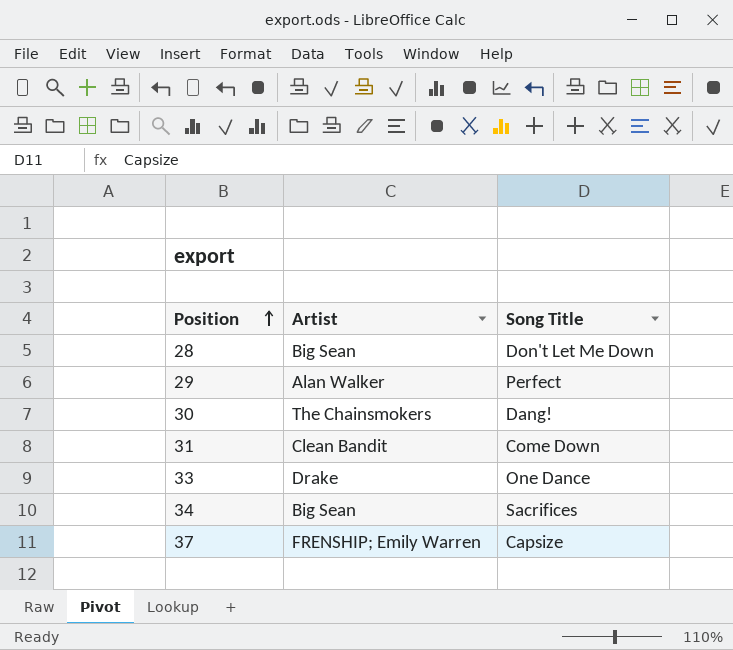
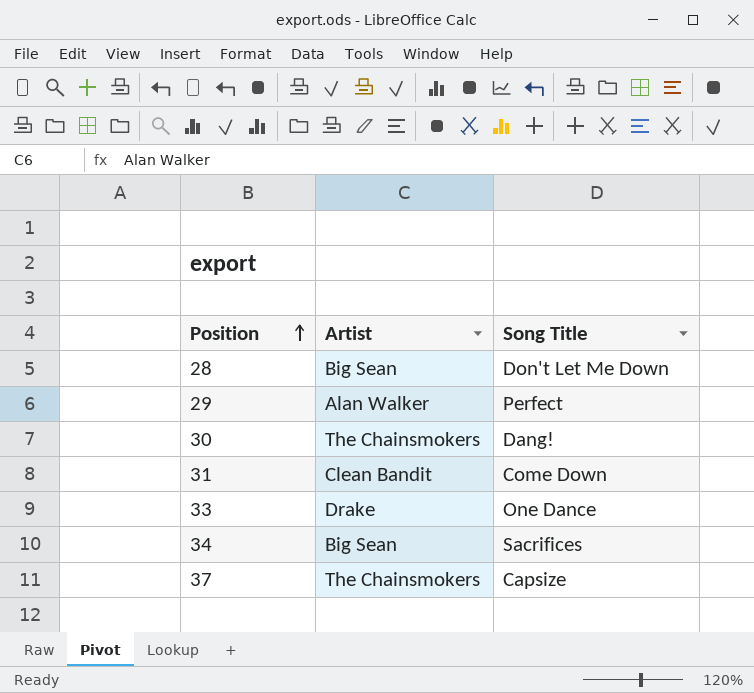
37 | Artist: FRENSHIP; Emily Warren -> The Chainsmokers

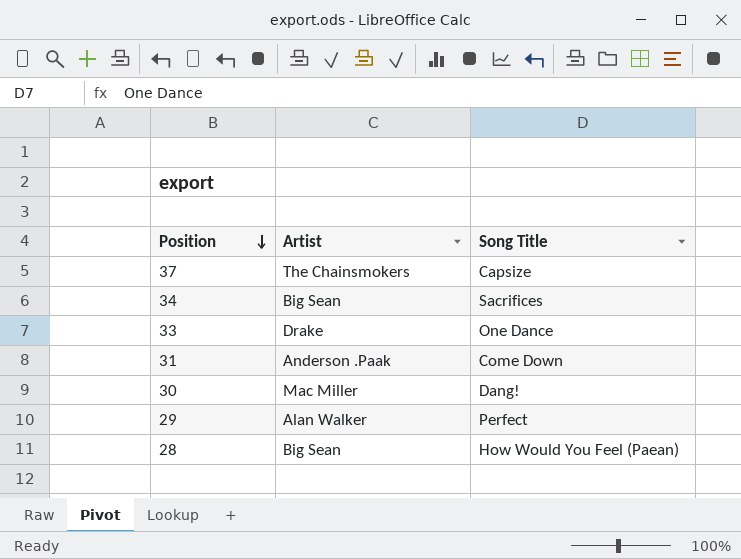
row order: Position ascending -> Position descending
31 | Artist: Clean Bandit -> Anderson .Paak
30 | Artist: The Chainsmokers -> Mac Miller
28 | Song Title: Don't Let Me Down -> How Would You Feel (Paean)

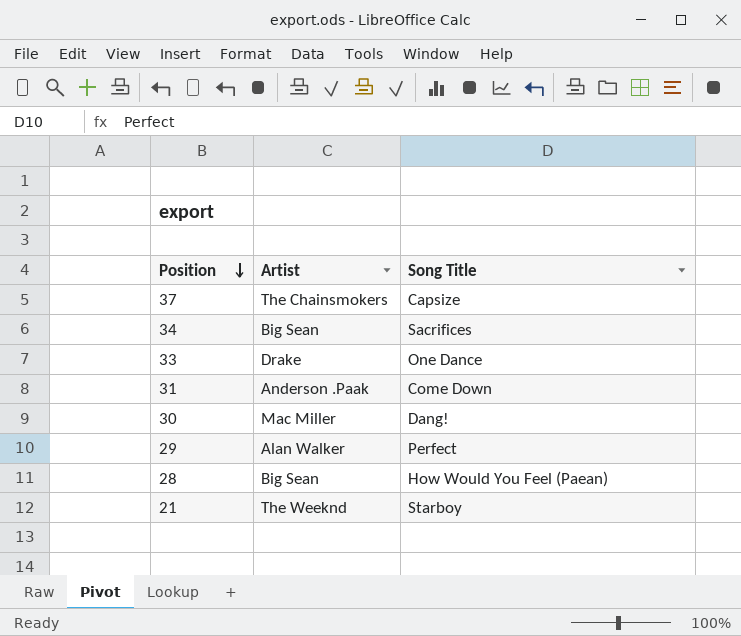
row 21: none -> The Weeknd | Starboy

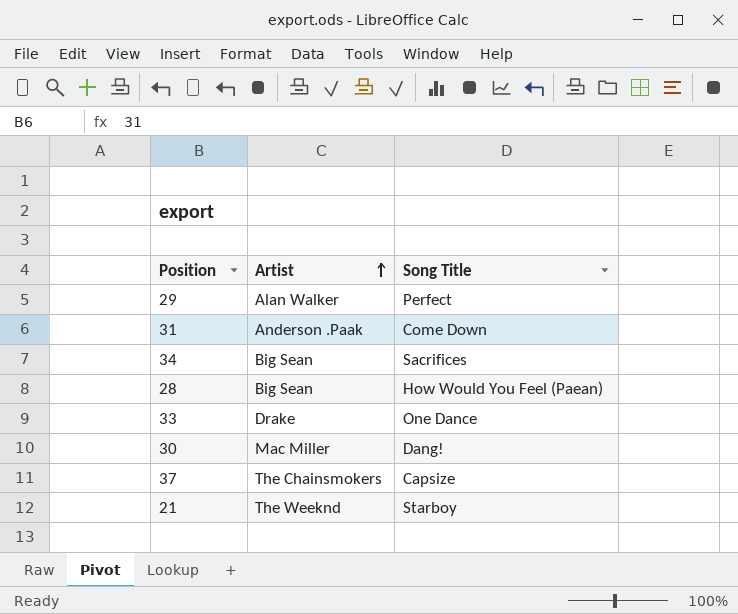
row order: Position descending -> Artist ascending

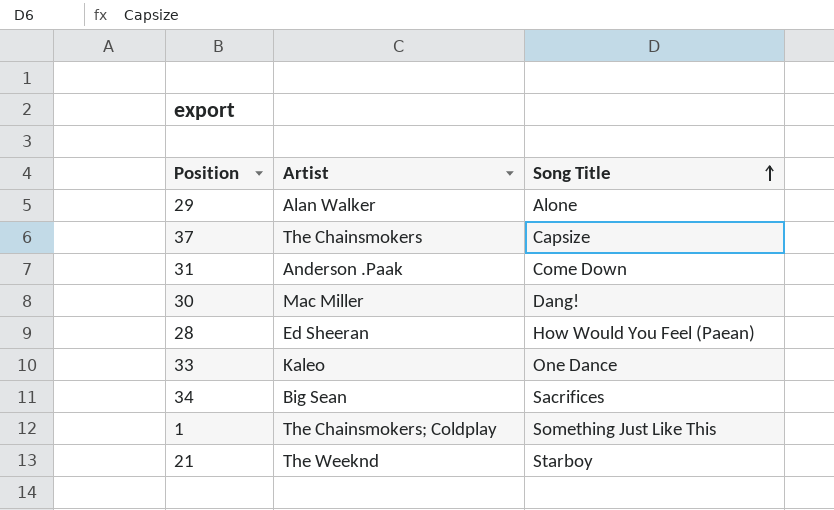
row order: Artist ascending -> Song Title ascending
29 | Song Title: Perfect -> Alone
28 | Artist: Big Sean -> Ed Sheeran
33 | Artist: Drake -> Kaleo
row 1: none -> The Chainsmokers; Coldplay | Something Just Like This

